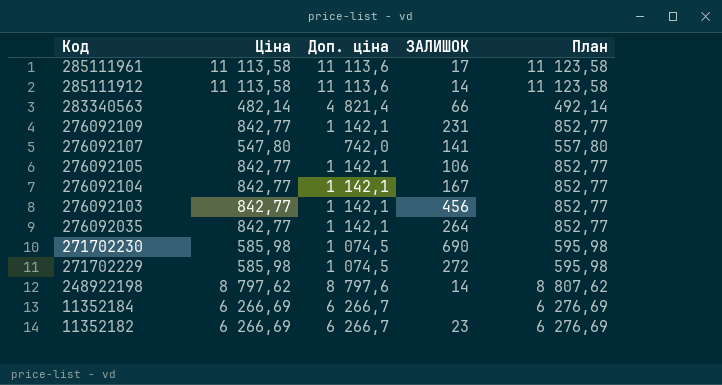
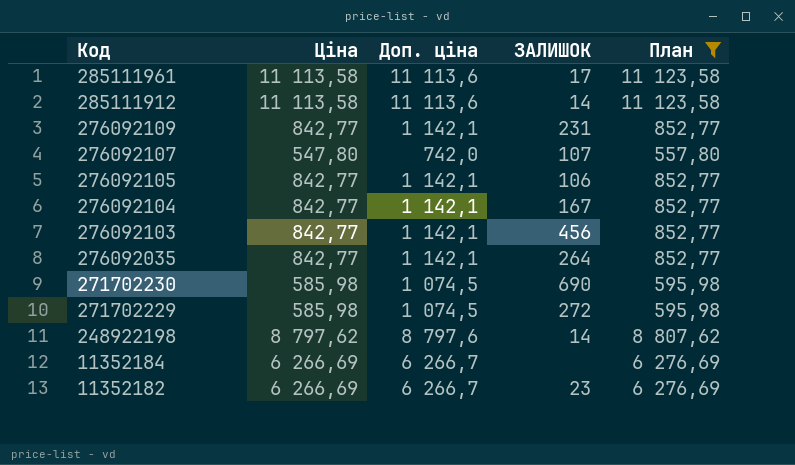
filter: none -> План != 492,14
276092107 | ЗАЛИШОК: 141 -> 107

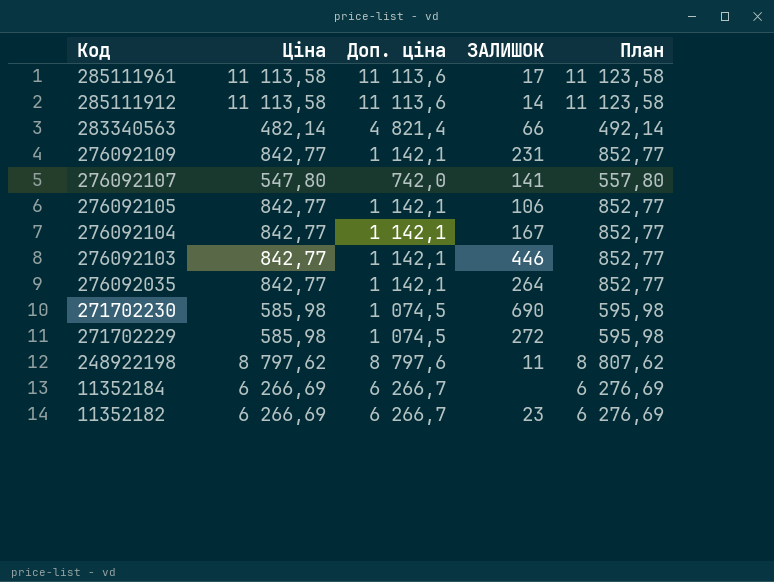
filter: План != 492,14 -> none
276092107 | ЗАЛИШОК: 107 -> 141
276092103 | ЗАЛИШОК: 456 -> 446
248922198 | ЗАЛИШОК: 14 -> 11

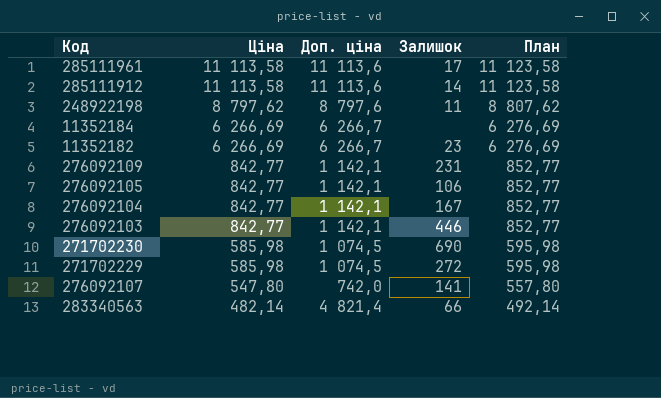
row order: Код descending -> Ціна descending
column name: ЗАЛИШОК -> Залишок
row 276092035: 842,77 | 1 142,1 | 264 | 852,77 -> none

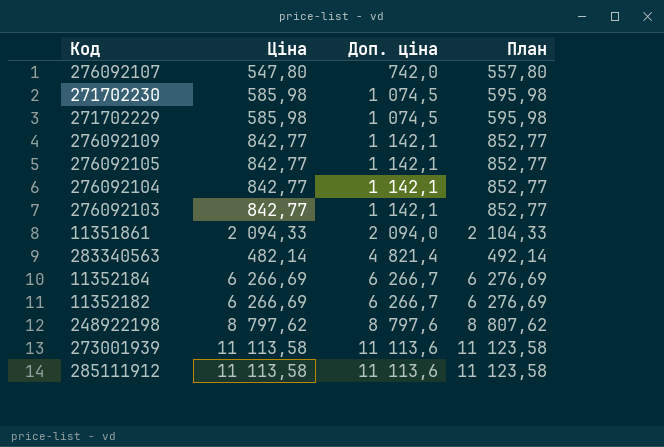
row order: Ціна descending -> Доп. ціна ascending
column Залишок | position: 4 -> none
row 285111961: 11 113,58 | 11 113,6 | 17 | 11 123,58 -> none
row 11351861: none -> 2 094,33 | 2 094,0 | 2 104,33
row 273001939: none -> 11 113,58 | 11 113,6 | 11 123,58

